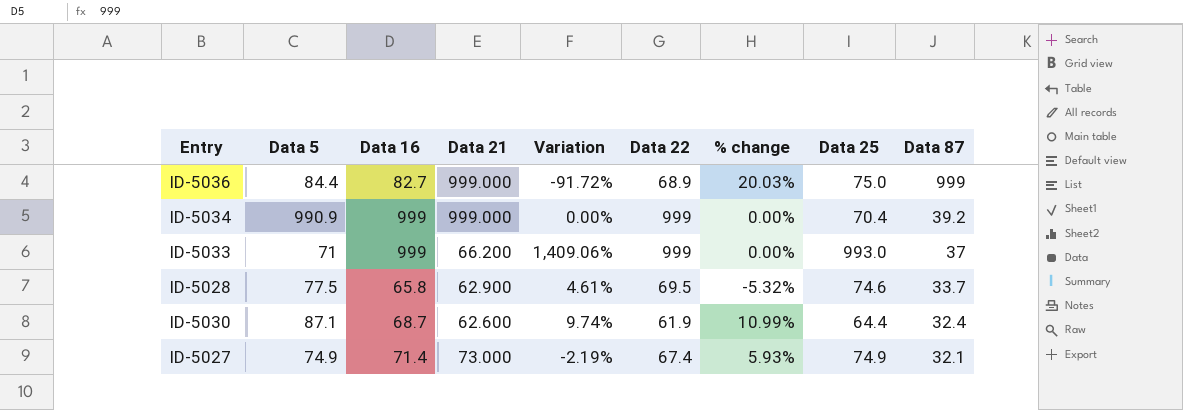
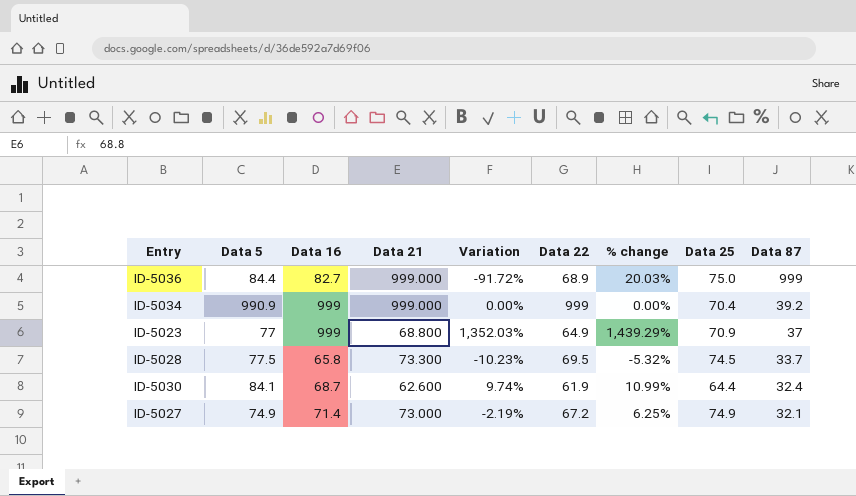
row ID-5033: 71 | 999 | 66.200 | 1,409.06% | 999 | 0.00% | 993.0 | 37 -> none
row ID-5023: none -> 77 | 999 | 68.800 | 1,352.03% | 64.9 | 1,439.29% | 70.9 | 37
ID-5028 | Data 21: 62.900 -> 73.300
ID-5028 | Variation: 4.61% -> -10.23%
ID-5028 | Data 25: 74.6 -> 74.5
ID-5030 | Data 5: 87.1 -> 84.1
ID-5027 | Data 22: 67.4 -> 67.2
ID-5027 | % change: 5.93% -> 6.25%

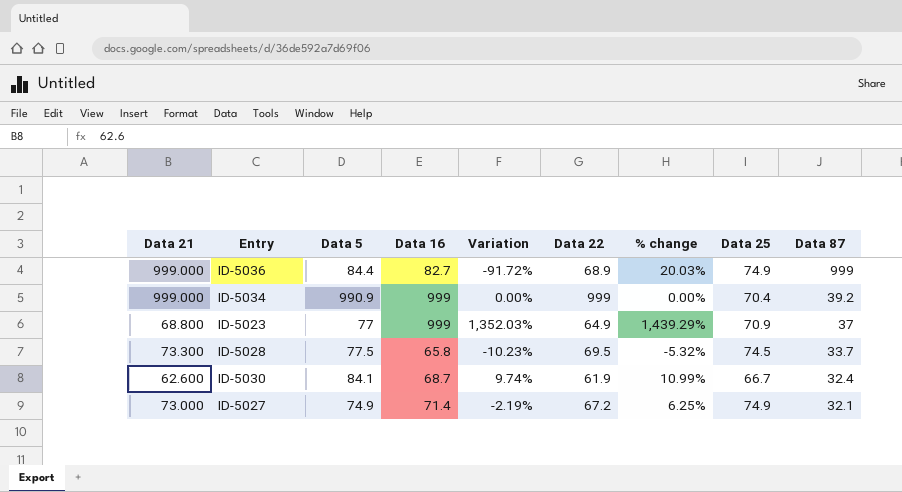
column Data 21 | position: 4 -> 1
ID-5036 | Data 25: 75.0 -> 74.9
ID-5030 | Data 25: 64.4 -> 66.7

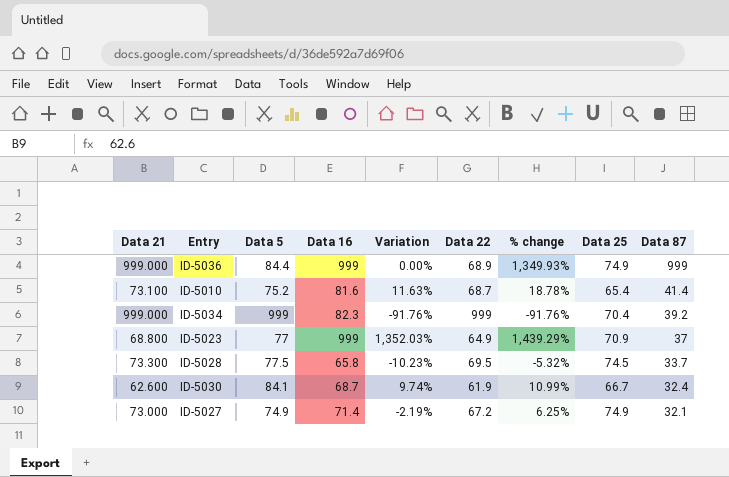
ID-5036 | Data 16: 82.7 -> 999
ID-5036 | Variation: -91.72% -> 0.00%
ID-5036 | % change: 20.03% -> 1,349.93%
row ID-5010: none -> 73.100 | 75.2 | 81.6 | 11.63% | 68.7 | 18.78% | 65.4 | 41.4
ID-5034 | Data 5: 990.9 -> 999
ID-5034 | Data 16: 999 -> 82.3
ID-5034 | Variation: 0.00% -> -91.76%
ID-5034 | % change: 0.00% -> -91.76%

